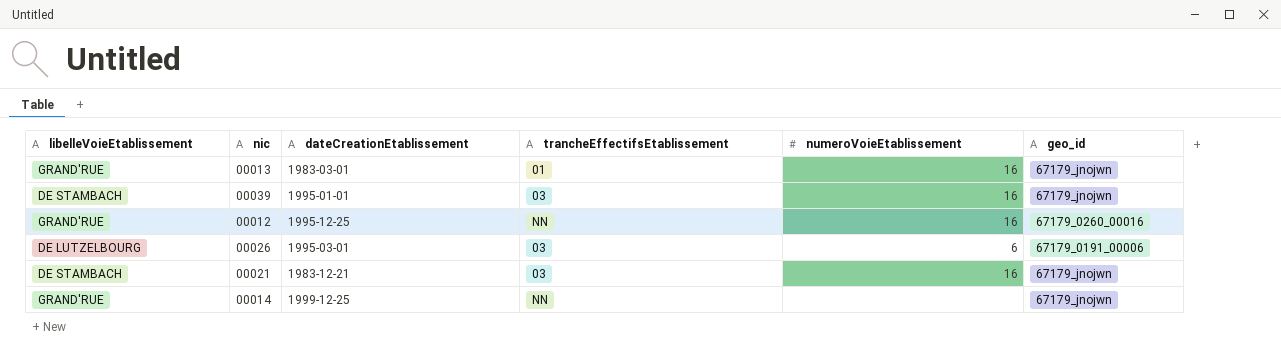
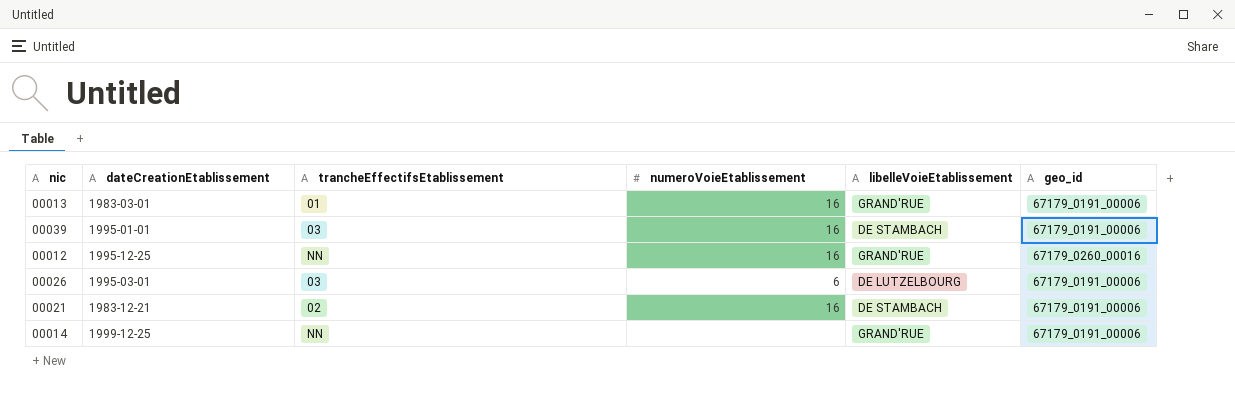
column libelleVoieEtablissement | position: 1 -> 5
00013 | geo_id: 67179_jnojwn -> 67179_0191_00006
00039 | geo_id: 67179_jnojwn -> 67179_0191_00006
00021 | trancheEffectifsEtablissement: 03 -> 02
00021 | geo_id: 67179_jnojwn -> 67179_0191_00006
00014 | geo_id: 67179_jnojwn -> 67179_0191_00006

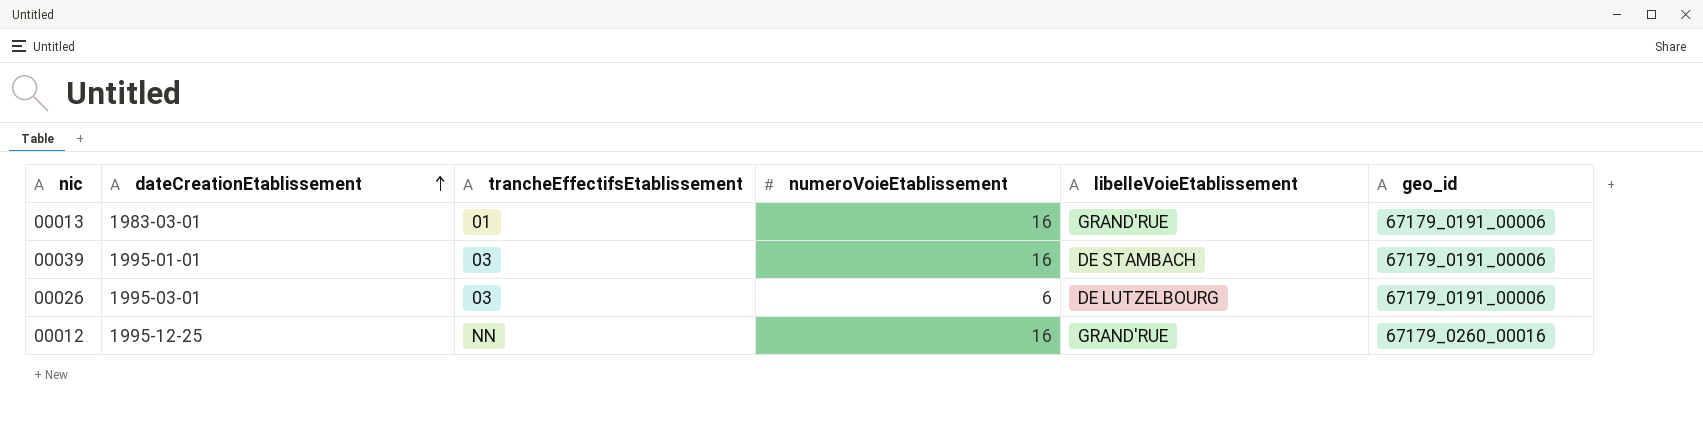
row order: none -> dateCreationEtablissement ascending
row 00021: 1983-12-21 | 02 | 16 | DE STAMBACH | 67179_0191_00006 -> none
row 00014: 1999-12-25 | NN | none | GRAND'RUE | 67179_0191_00006 -> none

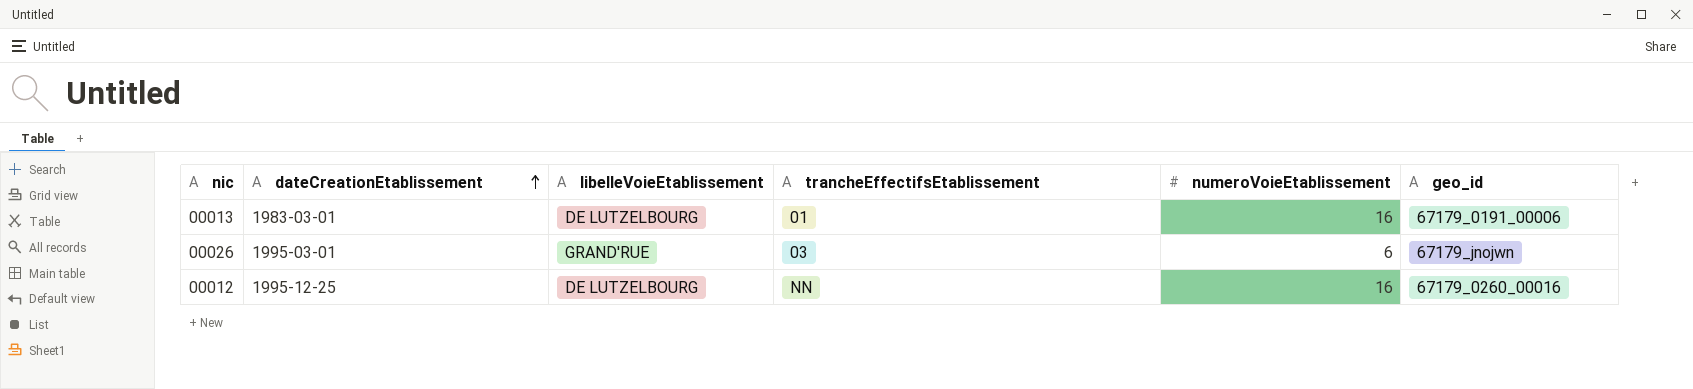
column libelleVoieEtablissement | position: 5 -> 3
row 00039: 1995-01-01 | 03 | 16 | DE STAMBACH | 67179_0191_00006 -> none
00013 | libelleVoieEtablissement: GRAND'RUE -> DE LUTZELBOURG
00026 | libelleVoieEtablissement: DE LUTZELBOURG -> GRAND'RUE
00026 | geo_id: 67179_0191_00006 -> 67179_jnojwn
00012 | libelleVoieEtablissement: GRAND'RUE -> DE LUTZELBOURG

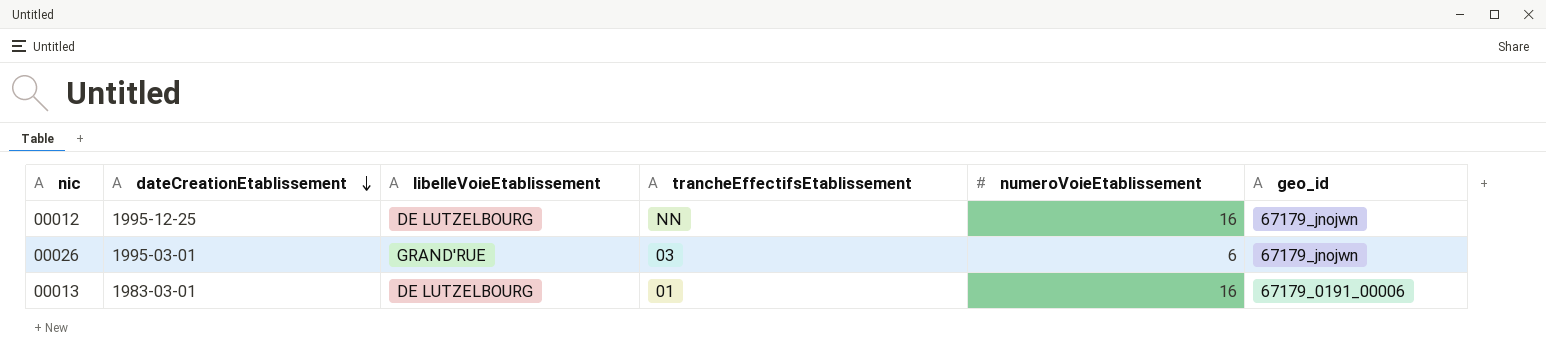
row order: dateCreationEtablissement ascending -> dateCreationEtablissement descending
00012 | geo_id: 67179_0260_00016 -> 67179_jnojwn

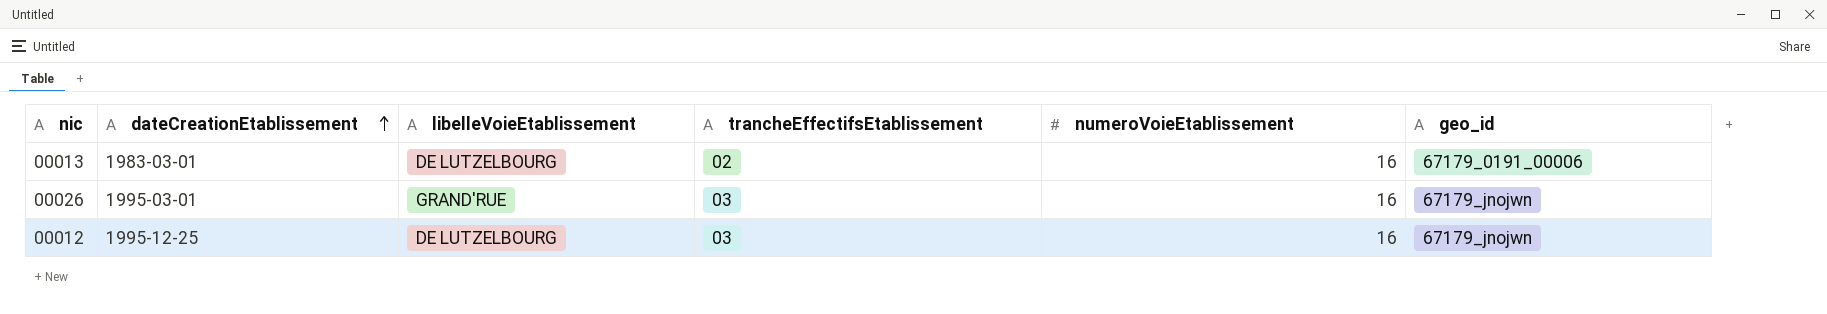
row order: dateCreationEtablissement descending -> dateCreationEtablissement ascending
00013 | trancheEffectifsEtablissement: 01 -> 02
00026 | numeroVoieEtablissement: 6 -> 16
00012 | trancheEffectifsEtablissement: NN -> 03

